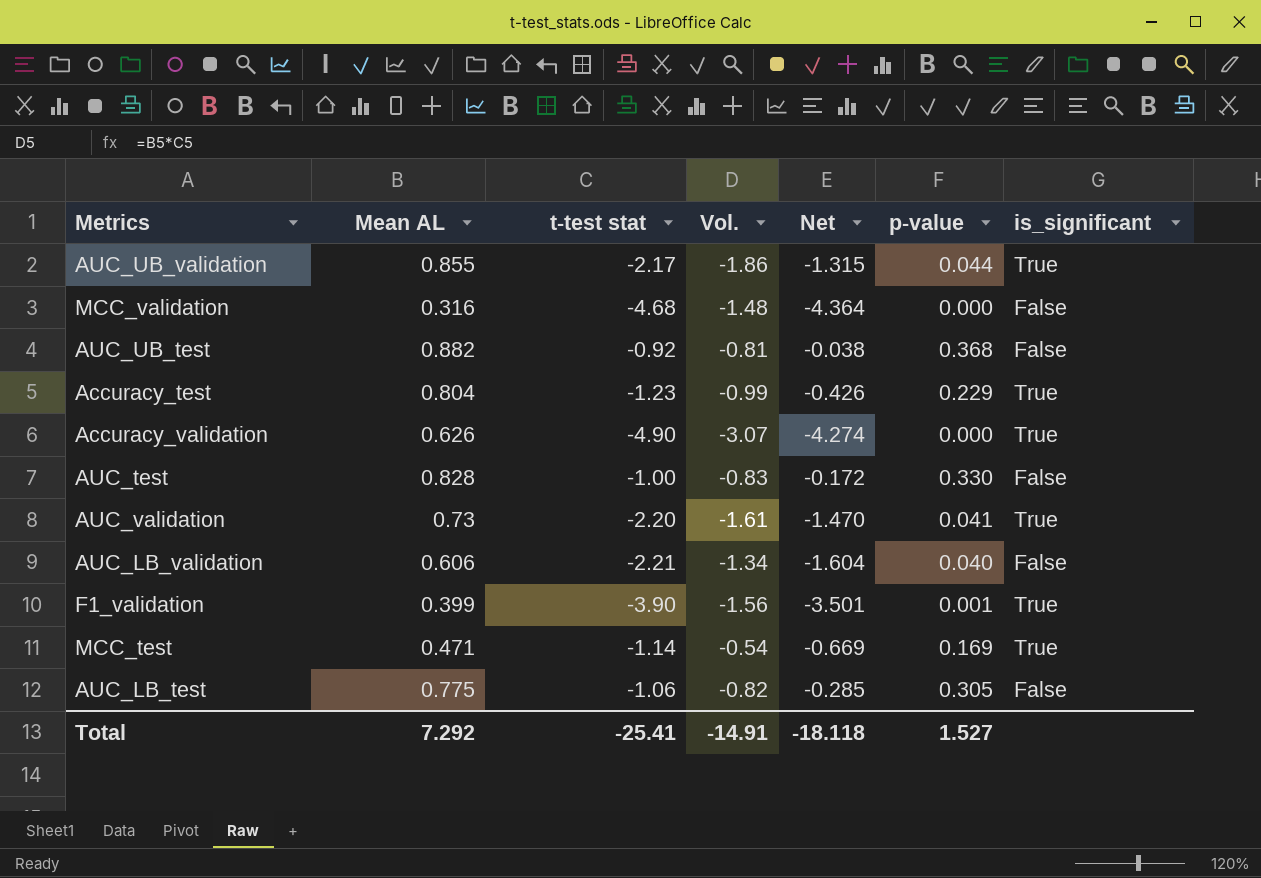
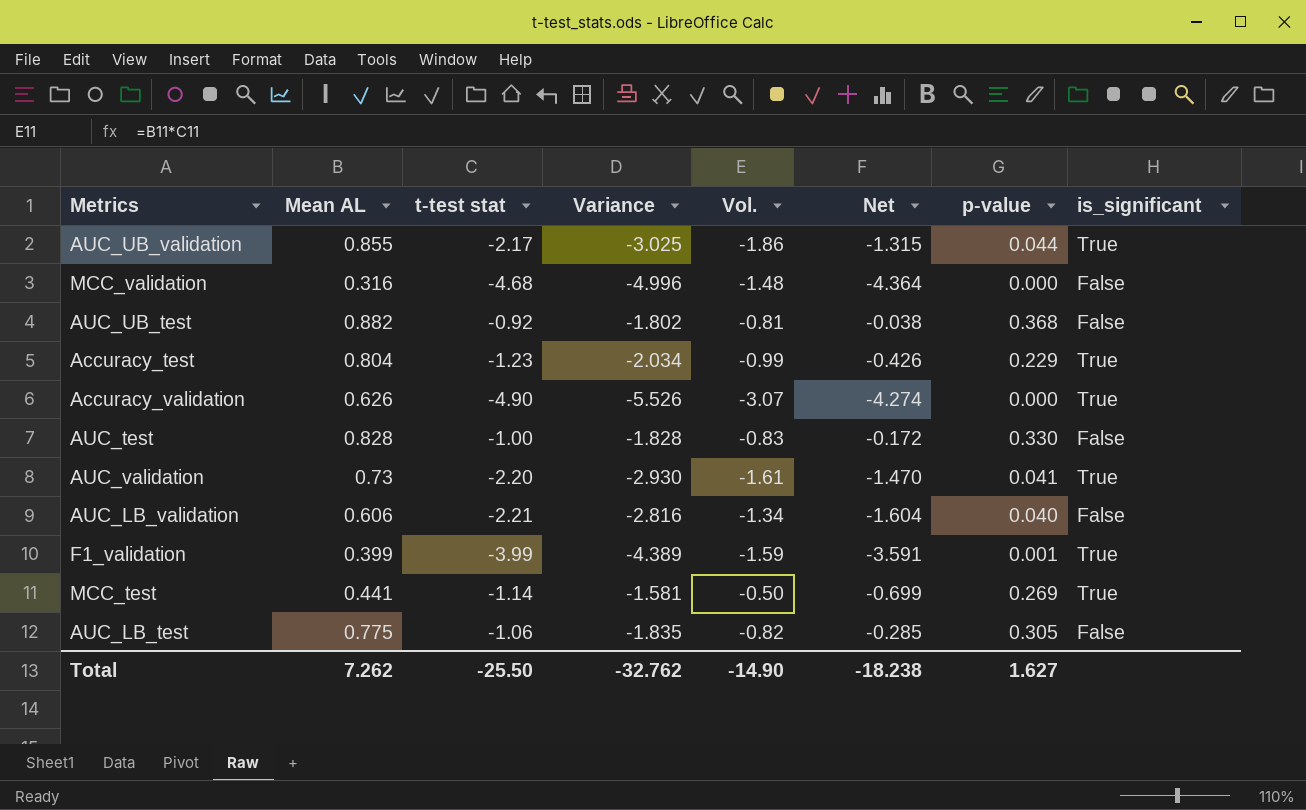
column Variance | formula: none -> [t-test stat] - [Mean AL]
F1_validation | t-test stat: -3.90 -> -3.99
F1_validation | Vol.: -1.56 -> -1.59
F1_validation | Net: -3.501 -> -3.591
MCC_test | Mean AL: 0.471 -> 0.441
MCC_test | Vol.: -0.54 -> -0.50
MCC_test | Net: -0.669 -> -0.699
MCC_test | p-value: 0.169 -> 0.269
Total | Mean AL: 7.292 -> 7.262
Total | t-test stat: -25.41 -> -25.50
Total | Vol.: -14.91 -> -14.90
Total | Net: -18.118 -> -18.238
Total | p-value: 1.527 -> 1.627

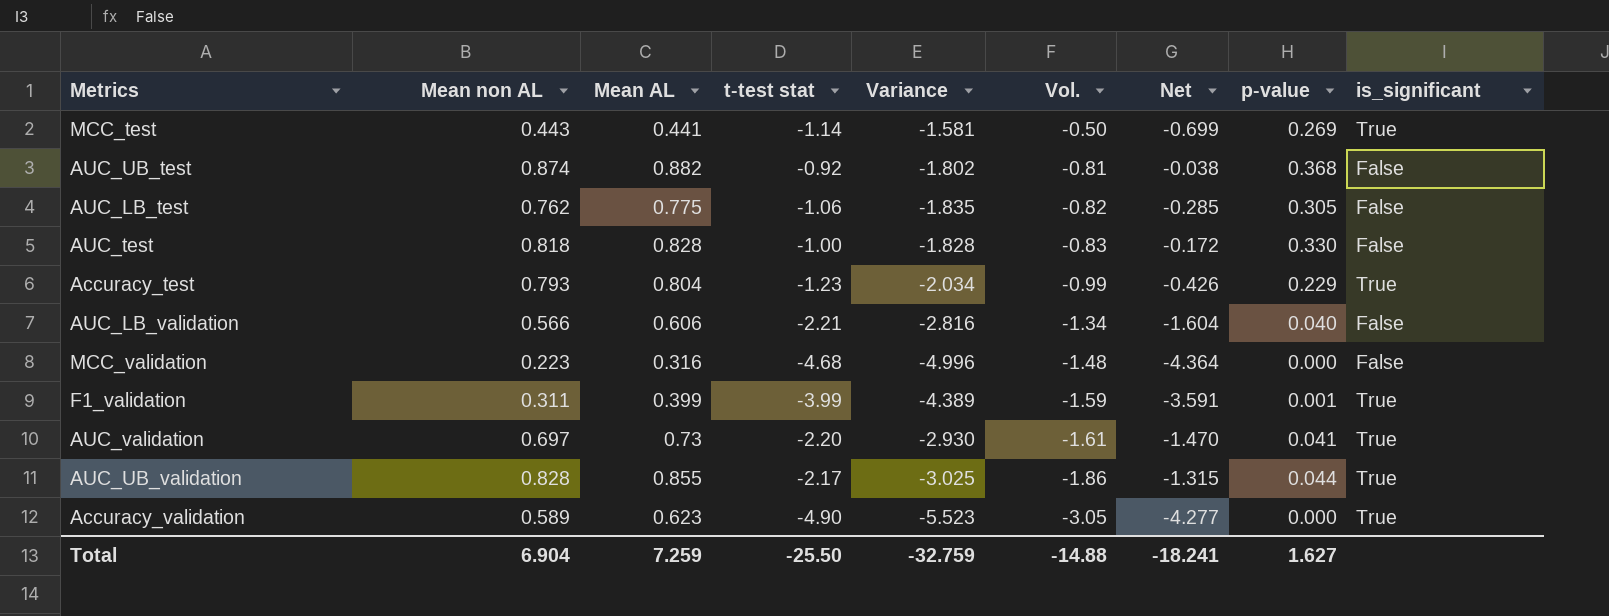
row order: none -> Vol. descending
column Mean non AL | position: none -> 2
Accuracy_validation | Mean AL: 0.626 -> 0.623
Accuracy_validation | Variance: -5.526 -> -5.523
Accuracy_validation | Vol.: -3.07 -> -3.05
Accuracy_validation | Net: -4.274 -> -4.277
Total | Mean AL: 7.262 -> 7.259
Total | Variance: -32.762 -> -32.759
Total | Vol.: -14.90 -> -14.88
Total | Net: -18.238 -> -18.241

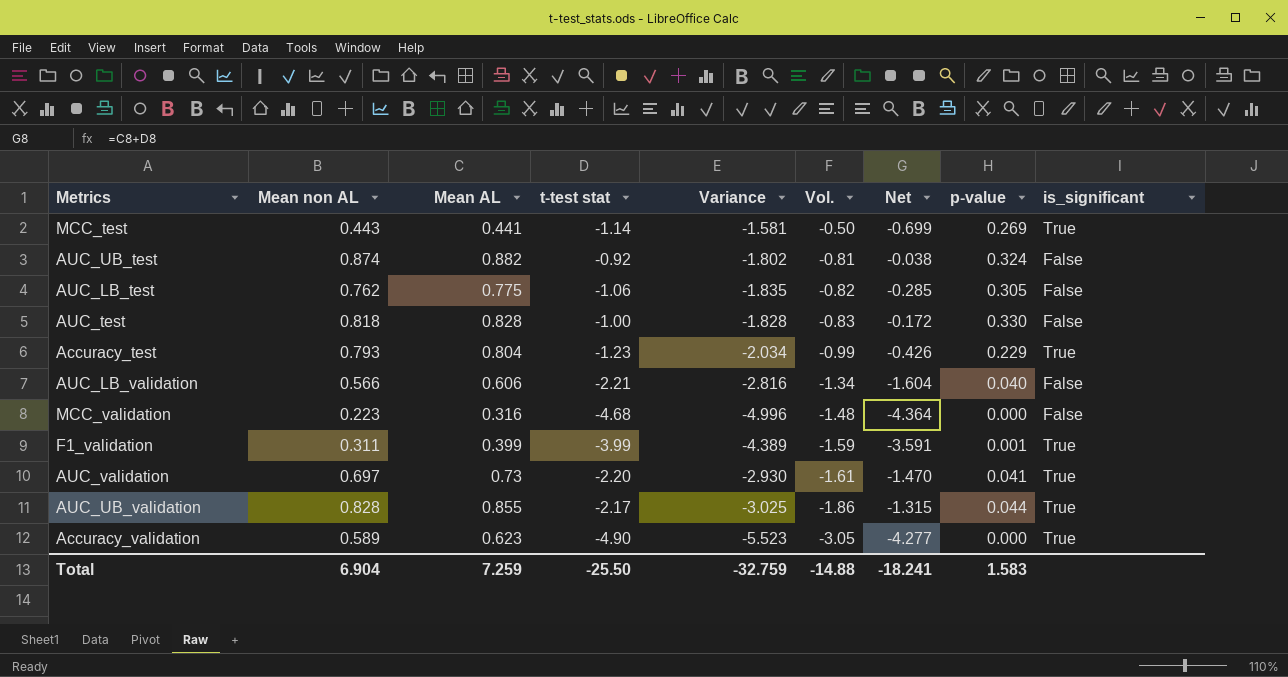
AUC_UB_test | p-value: 0.368 -> 0.324
Total | p-value: 1.627 -> 1.583

